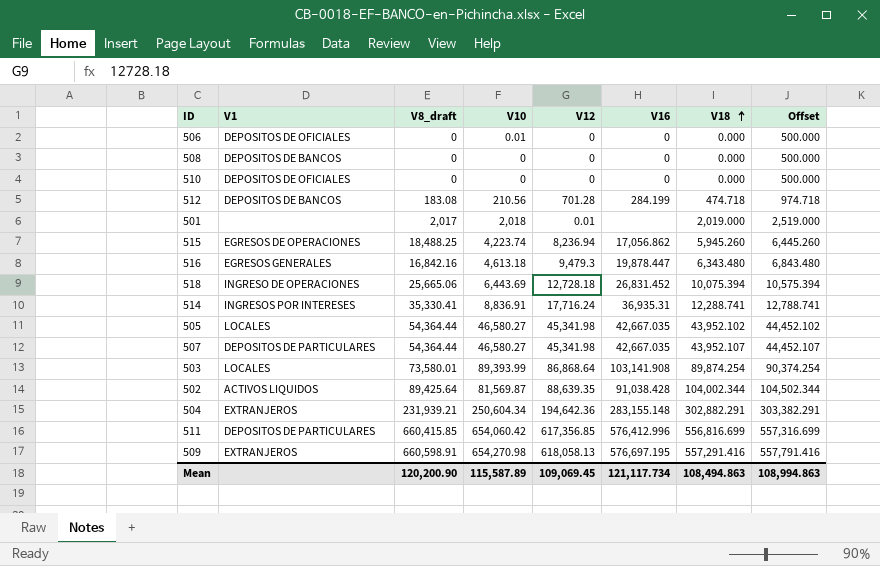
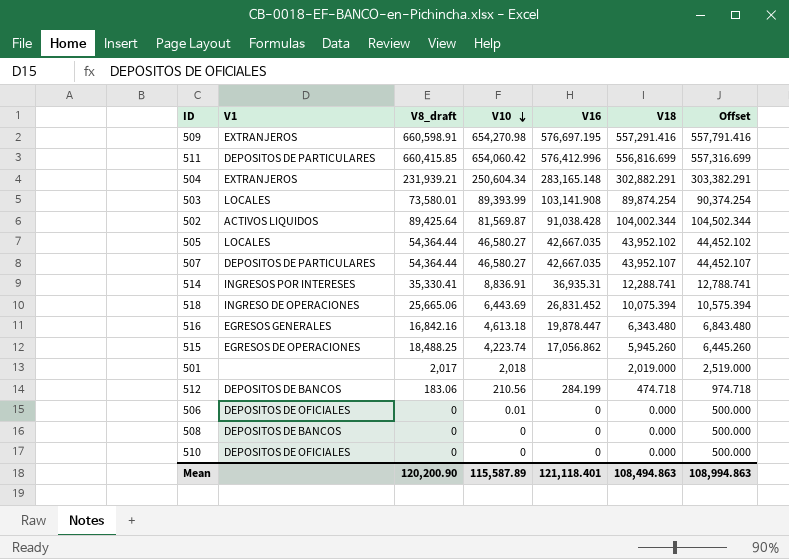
row order: V18 ascending -> V10 descending
column V12 | position: 5 -> none
504 | V16: 283,155.148 -> 283,165.148
512 | V8_draft: 183.08 -> 183.06
Mean | V16: 121,117.734 -> 121,118.401

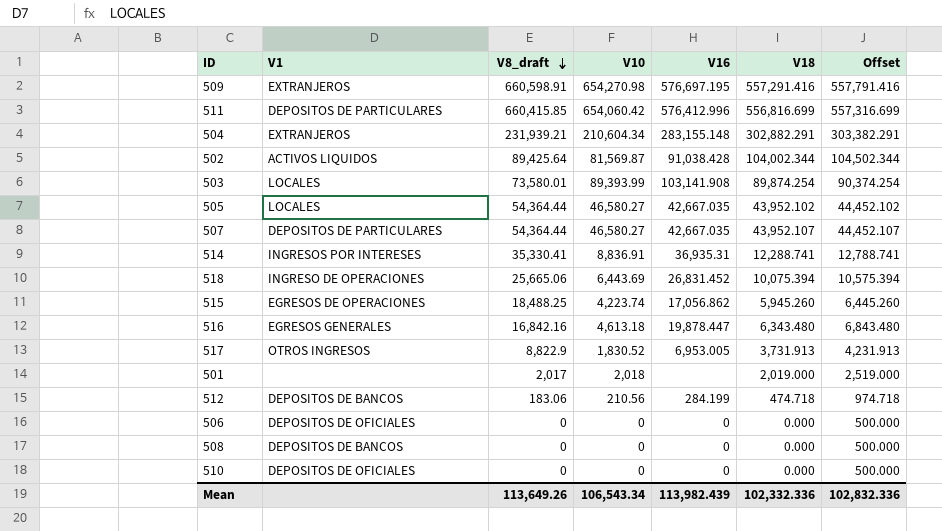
row order: V10 descending -> V8_draft descending
504 | V10: 250,604.34 -> 210,604.34
504 | V16: 283,165.148 -> 283,155.148
row 517: none -> OTROS INGRESOS | 8,822.9 | 1,830.52 | 6,953.005 | 3,731.913 | 4,231.913
506 | V10: 0.01 -> 0
Mean | V8_draft: 120,200.90 -> 113,649.26
Mean | V10: 115,587.89 -> 106,543.34
Mean | V16: 121,118.401 -> 113,982.439
Mean | V18: 108,494.863 -> 102,332.336
Mean | Offset: 108,994.863 -> 102,832.336

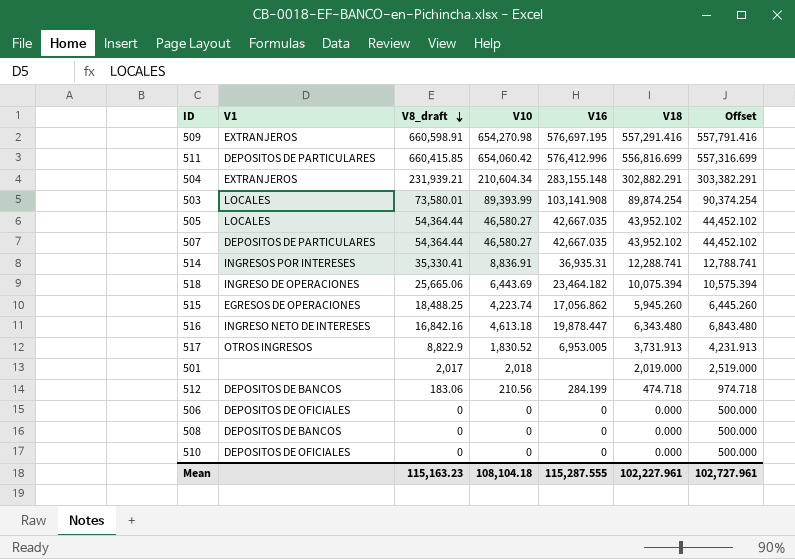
row 502: ACTIVOS LIQUIDOS | 89,425.64 | 81,569.87 | 91,038.428 | 104,002.344 | 104,502.344 -> none
507 | V18: 43,952.107 -> 43,952.102
507 | Offset: 44,452.107 -> 44,452.102
518 | V16: 26,831.452 -> 23,464.182
516 | V1: EGRESOS GENERALES -> INGRESO NETO DE INTERESES
Mean | V8_draft: 113,649.26 -> 115,163.23
Mean | V10: 106,543.34 -> 108,104.18
Mean | V16: 113,982.439 -> 115,287.555
Mean | V18: 102,332.336 -> 102,227.961
Mean | Offset: 102,832.336 -> 102,727.961

